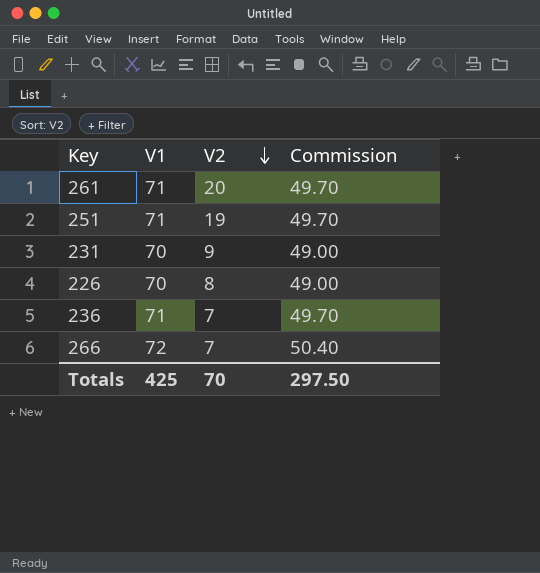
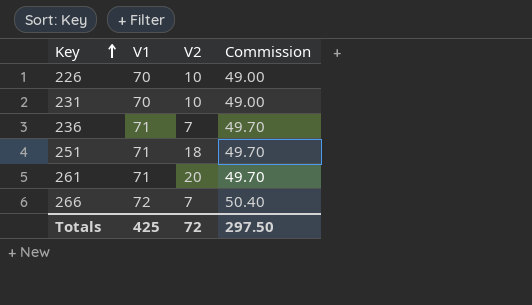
row order: V2 descending -> Key ascending
226 | V2: 8 -> 10
231 | V2: 9 -> 10
251 | V2: 19 -> 18
Totals | V2: 70 -> 72

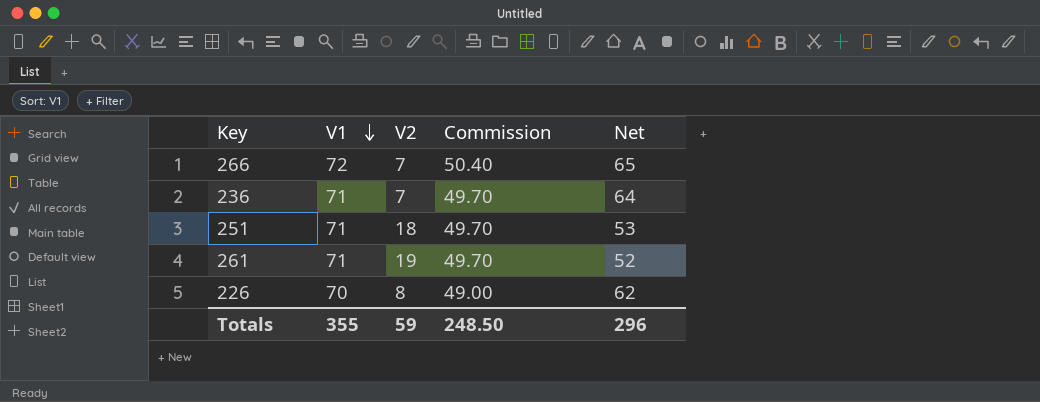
row order: Key ascending -> V1 descending
column Net | formula: none -> [V1] - [V2]
row 231: 70 | 10 | 49.00 -> none
261 | V2: 20 -> 19
226 | V2: 10 -> 8
Totals | V1: 425 -> 355
Totals | V2: 72 -> 59
Totals | Commission: 297.50 -> 248.50

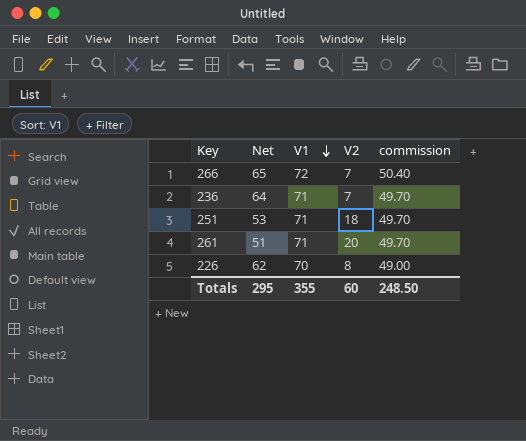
column Net | position: 5 -> 2
column name: Commission -> commission
261 | Net: 52 -> 51
261 | V2: 19 -> 20
Totals | Net: 296 -> 295
Totals | V2: 59 -> 60

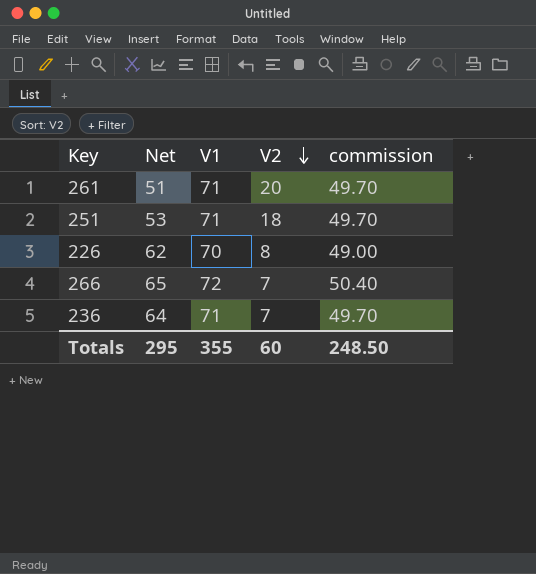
row order: V1 descending -> V2 descending

